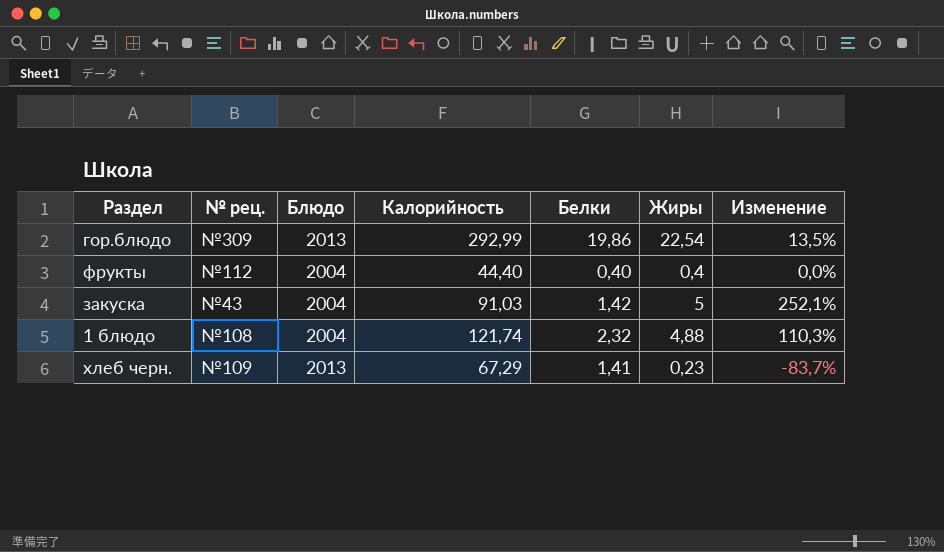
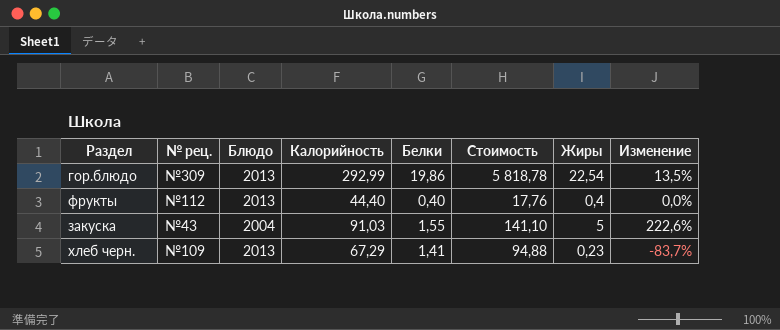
column Стоимость | formula: none -> [Калорийность] * [Белки]
row 1 блюдо: №108 | 2004 | 121,74 | 2,32 | 4,88 | 110,3% -> none
фрукты | Блюдо: 2004 -> 2013
закуска | Белки: 1,42 -> 1,55
закуска | Изменение: 252,1% -> 222,6%

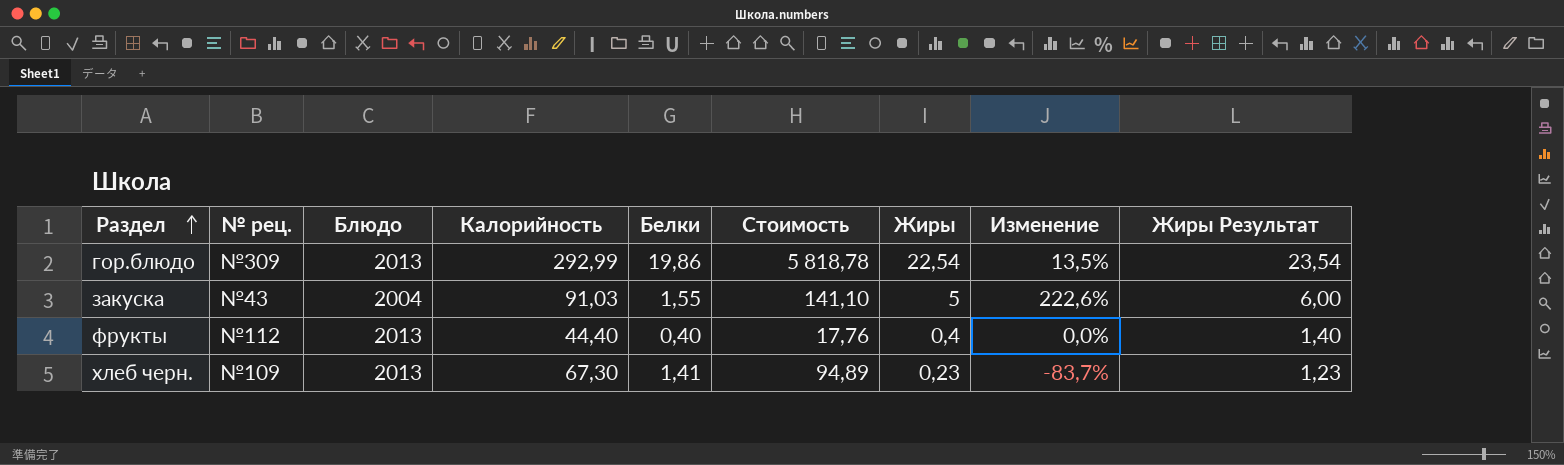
row order: none -> Раздел ascending
column Жиры Результат | formula: none -> [Жиры] + 1
хлеб черн. | Калорийность: 67,29 -> 67,30
хлеб черн. | Стоимость: 94,88 -> 94,89

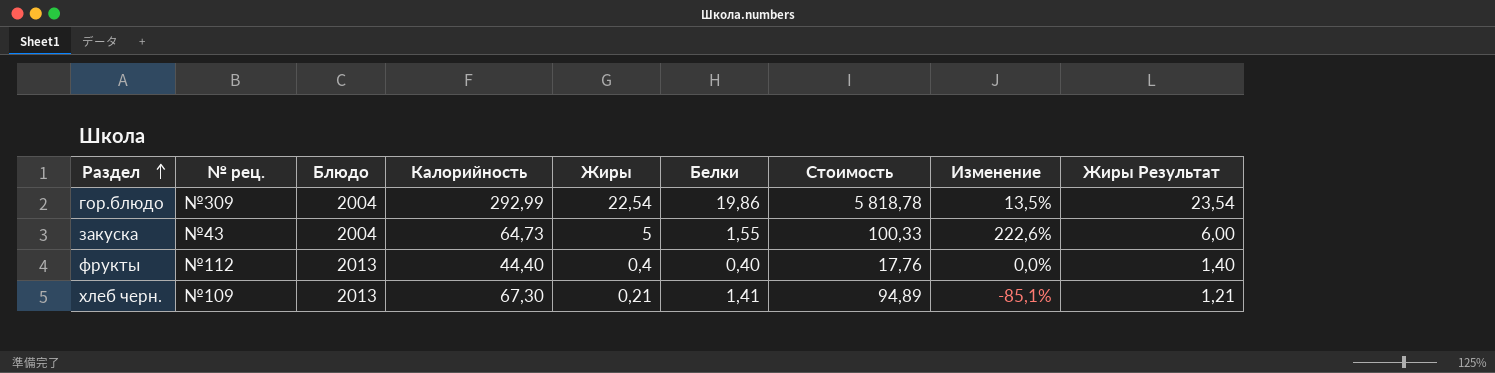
column Жиры | position: 7 -> 5
гор.блюдо | Блюдо: 2013 -> 2004
закуска | Калорийность: 91,03 -> 64,73
закуска | Стоимость: 141,10 -> 100,33
хлеб черн. | Жиры: 0,23 -> 0,21
хлеб черн. | Изменение: -83,7% -> -85,1%
хлеб черн. | Жиры Результат: 1,23 -> 1,21

